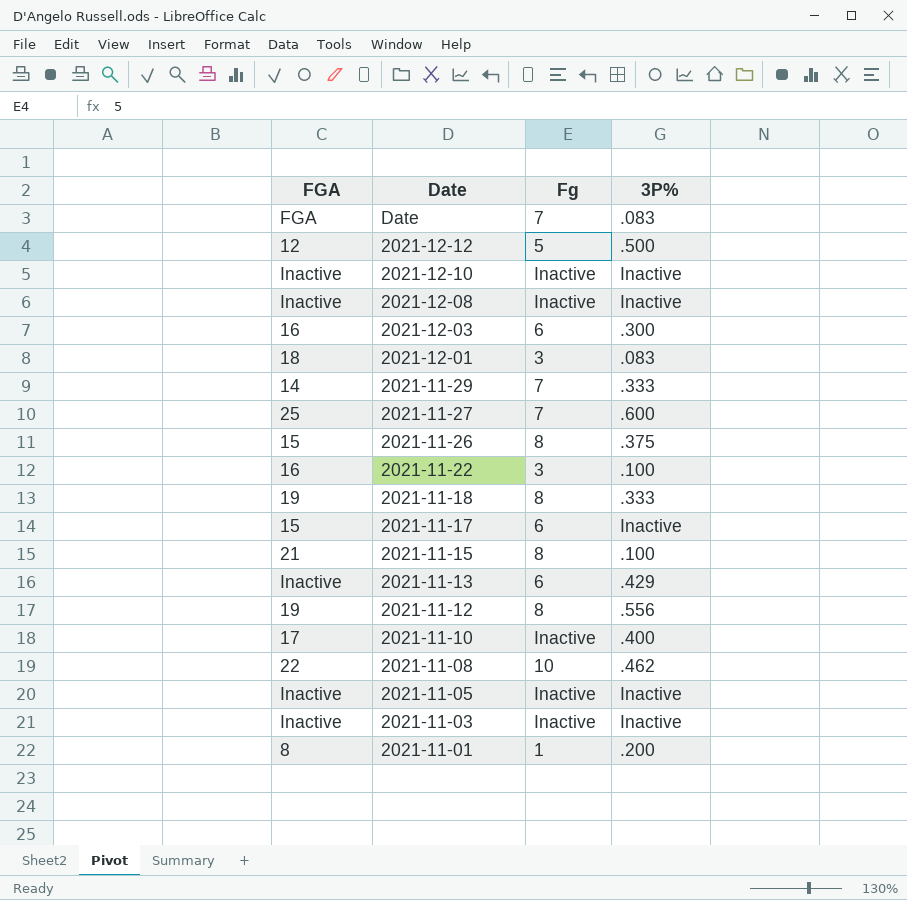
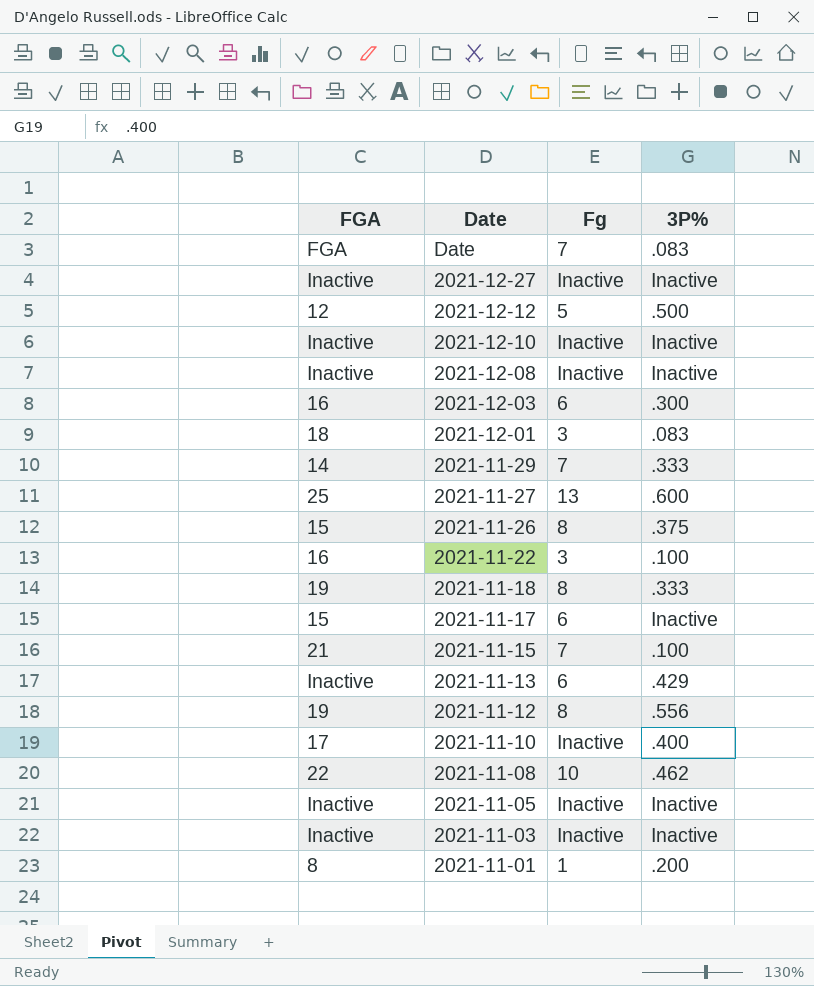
row 2021-12-27: none -> Inactive | Inactive | Inactive
2021-11-27 | Fg: 7 -> 13
2021-11-15 | Fg: 8 -> 7

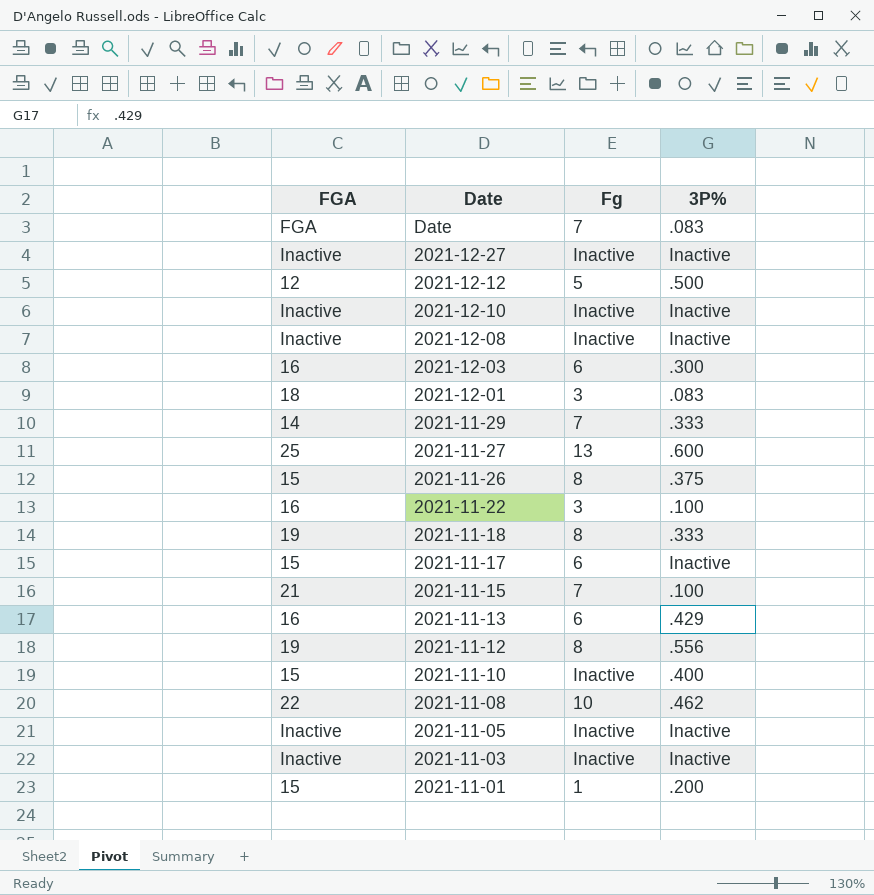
2021-11-13 | FGA: Inactive -> 16
2021-11-10 | FGA: 17 -> 15
2021-11-01 | FGA: 8 -> 15

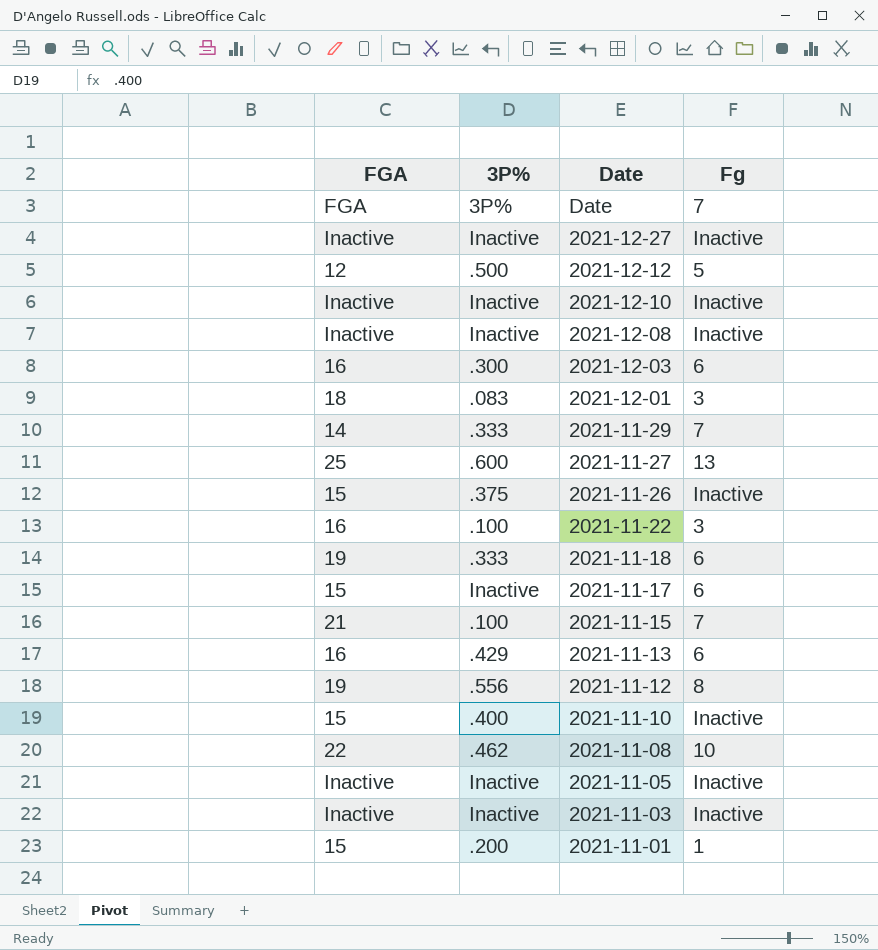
column 3P% | position: 4 -> 2
Date | 3P%: .083 -> 3P%
2021-11-26 | Fg: 8 -> Inactive
2021-11-18 | Fg: 8 -> 6

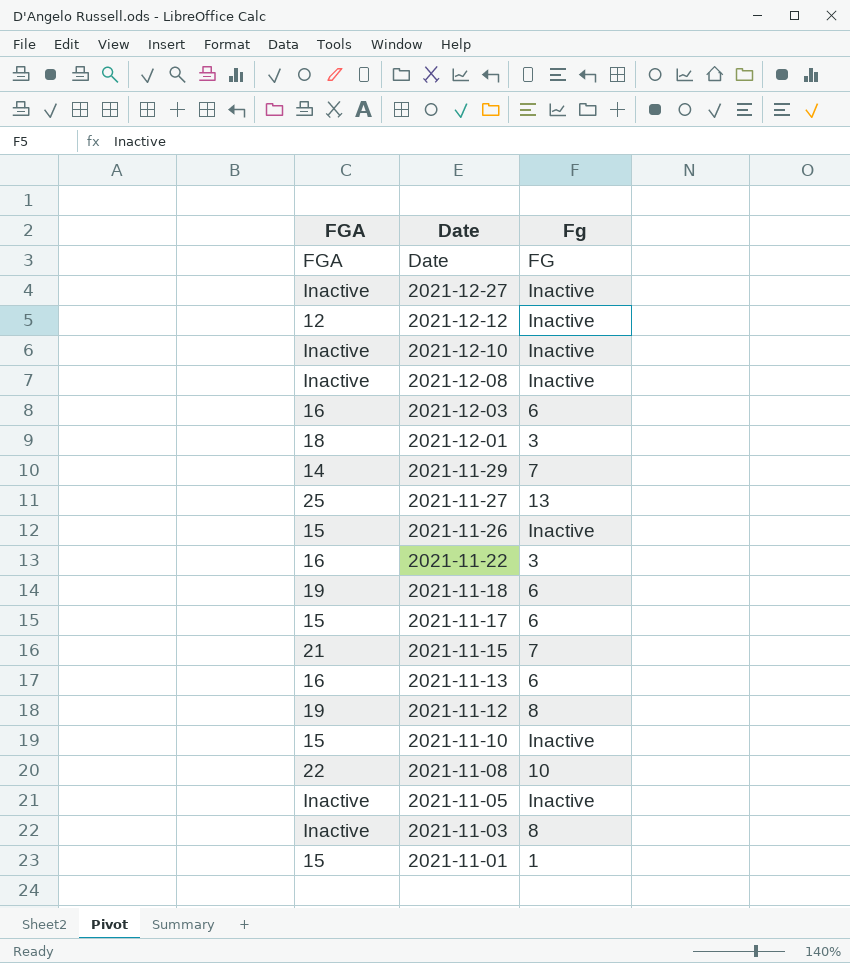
column 3P% | position: 2 -> none
Date | Fg: 7 -> FG
2021-12-12 | Fg: 5 -> Inactive
2021-11-03 | Fg: Inactive -> 8

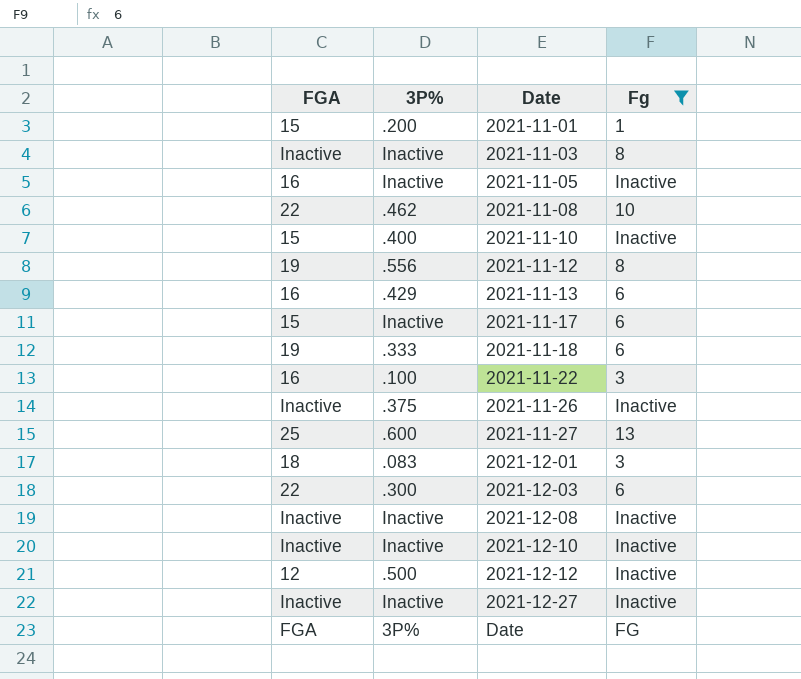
filter: none -> Fg != 7
row order: Date descending -> Date ascending
column 3P% | position: none -> 2
2021-11-05 | FGA: Inactive -> 16
2021-11-26 | FGA: 15 -> Inactive
2021-12-03 | FGA: 16 -> 22

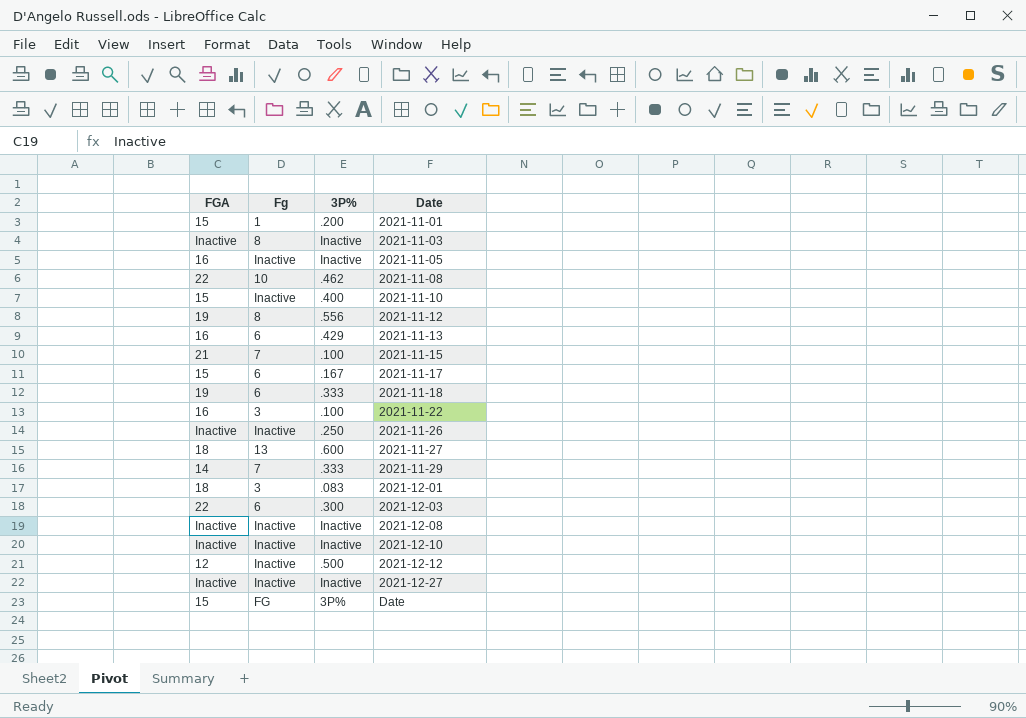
filter: Fg != 7 -> none
column Fg | position: 4 -> 2
2021-11-17 | 3P%: Inactive -> .167
2021-11-26 | 3P%: .375 -> .250
2021-11-27 | FGA: 25 -> 18
Date | FGA: FGA -> 15

